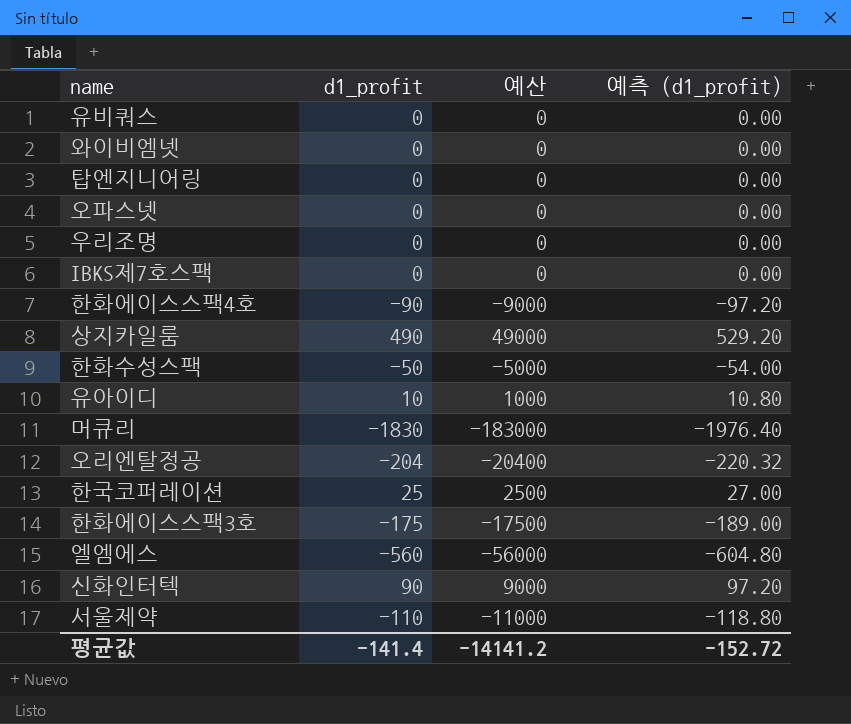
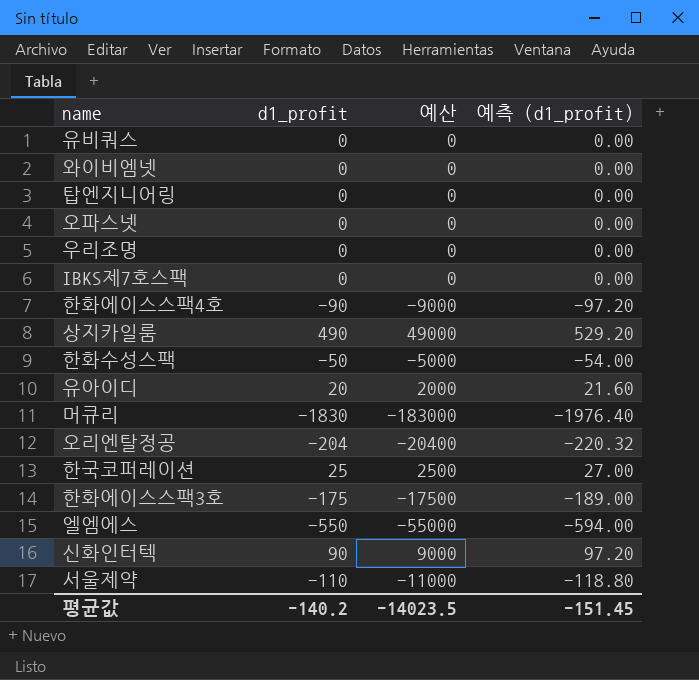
유아이디 | d1_profit: 10 -> 20
유아이디 | 예산: 1000 -> 2000
유아이디 | 예측 (d1_profit): 10.80 -> 21.60
엘엠에스 | d1_profit: -560 -> -550
엘엠에스 | 예산: -56000 -> -55000
엘엠에스 | 예측 (d1_profit): -604.80 -> -594.00
평균값 | d1_profit: -141.4 -> -140.2
평균값 | 예산: -14141.2 -> -14023.5
평균값 | 예측 (d1_profit): -152.72 -> -151.45

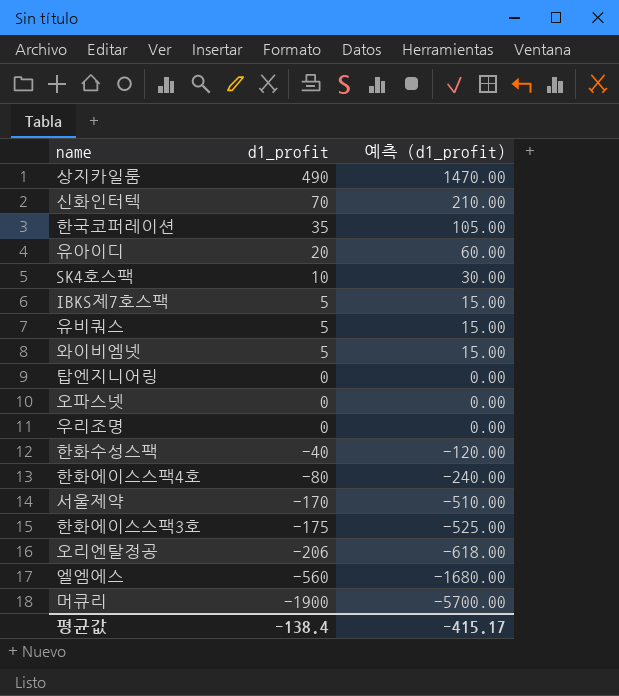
row order: none -> d1_profit descending
column 예산 | formula: [d1_profit] * 100 -> none
column 예측 (d1_profit) | formula: [d1_profit] * 1.08 -> [d1_profit] * 3
신화인터텍 | d1_profit: 90 -> 70
한국코퍼레이션 | d1_profit: 25 -> 35
row SK4호스팩: none -> 10 | 30.00
IBKS제7호스팩 | d1_profit: 0 -> 5
유비쿼스 | d1_profit: 0 -> 5
와이비엠넷 | d1_profit: 0 -> 5
한화수성스팩 | d1_profit: -50 -> -40
한화에이스스팩4호 | d1_profit: -90 -> -80
서울제약 | d1_profit: -110 -> -170
오리엔탈정공 | d1_profit: -204 -> -206
엘엠에스 | d1_profit: -550 -> -560
머큐리 | d1_profit: -1830 -> -1900
평균값 | d1_profit: -140.2 -> -138.4
평균값 | 예측 (d1_profit): -151.45 -> -415.17

